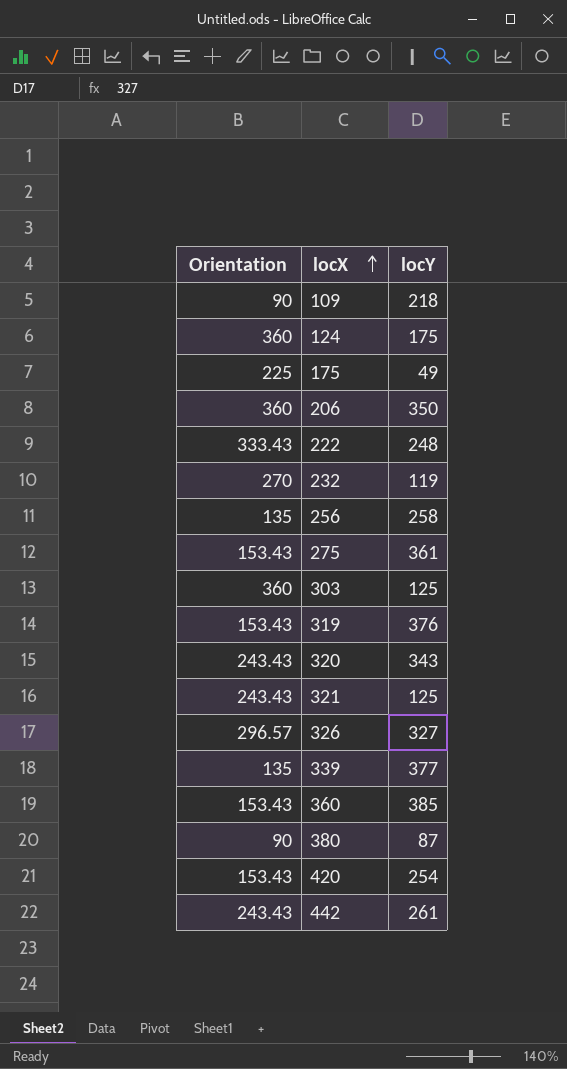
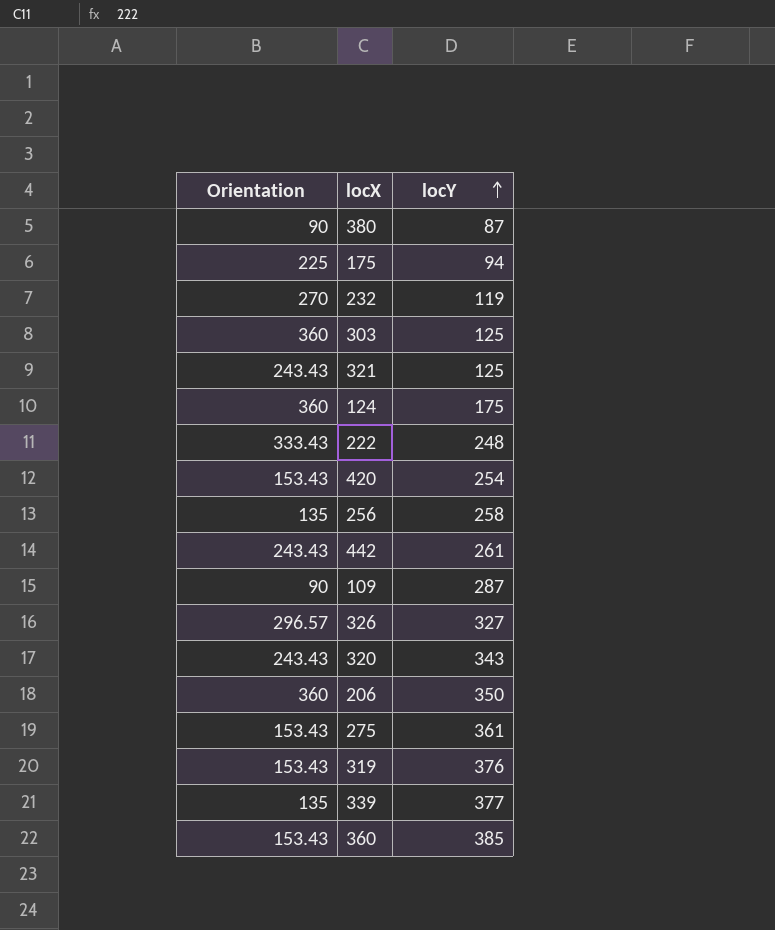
row order: locX ascending -> locY ascending
175 | locY: 49 -> 94
109 | locY: 218 -> 287

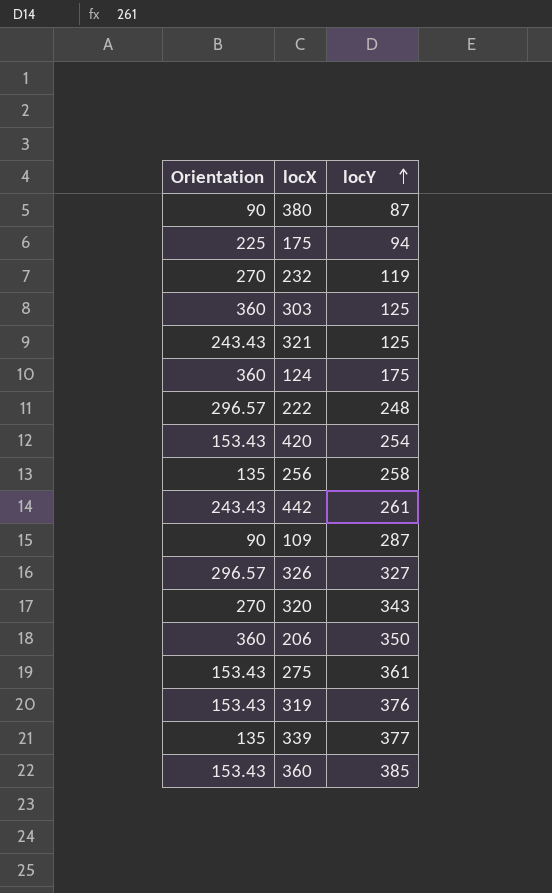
222 | Orientation: 333.43 -> 296.57
320 | Orientation: 243.43 -> 270

